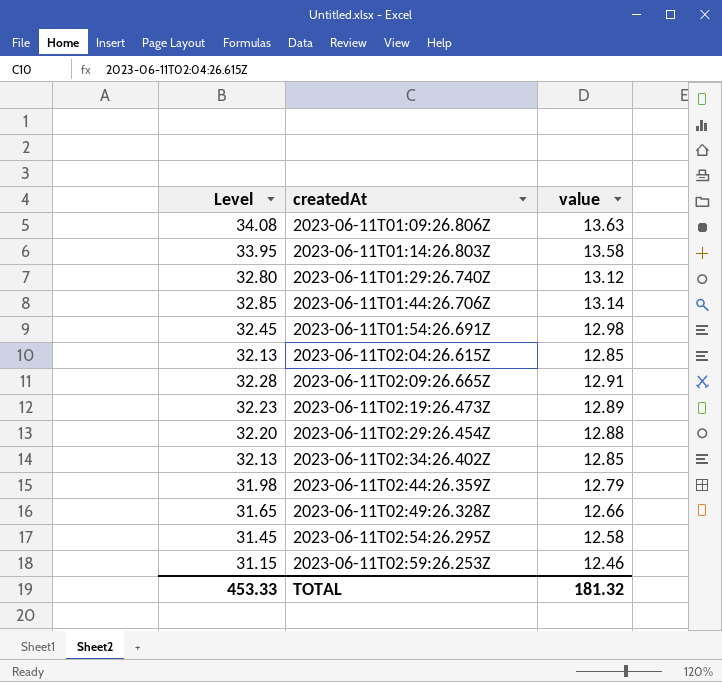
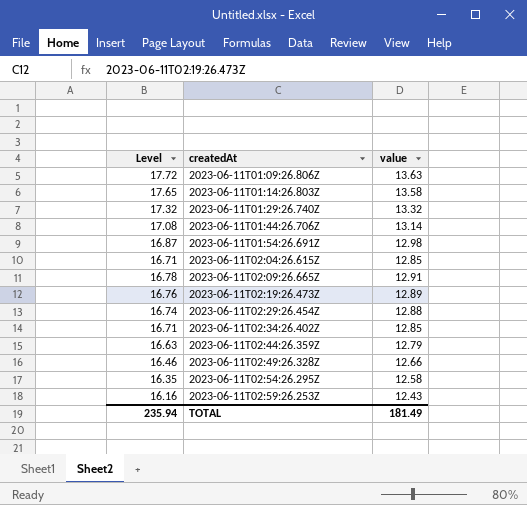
column Level | formula: [value] * 2.5 -> [value] * 1.3
2023-06-11T01:29:26.740Z | value: 13.12 -> 13.32
2023-06-11T02:59:26.253Z | value: 12.46 -> 12.43
TOTAL | Level: 453.33 -> 235.94
TOTAL | value: 181.32 -> 181.49

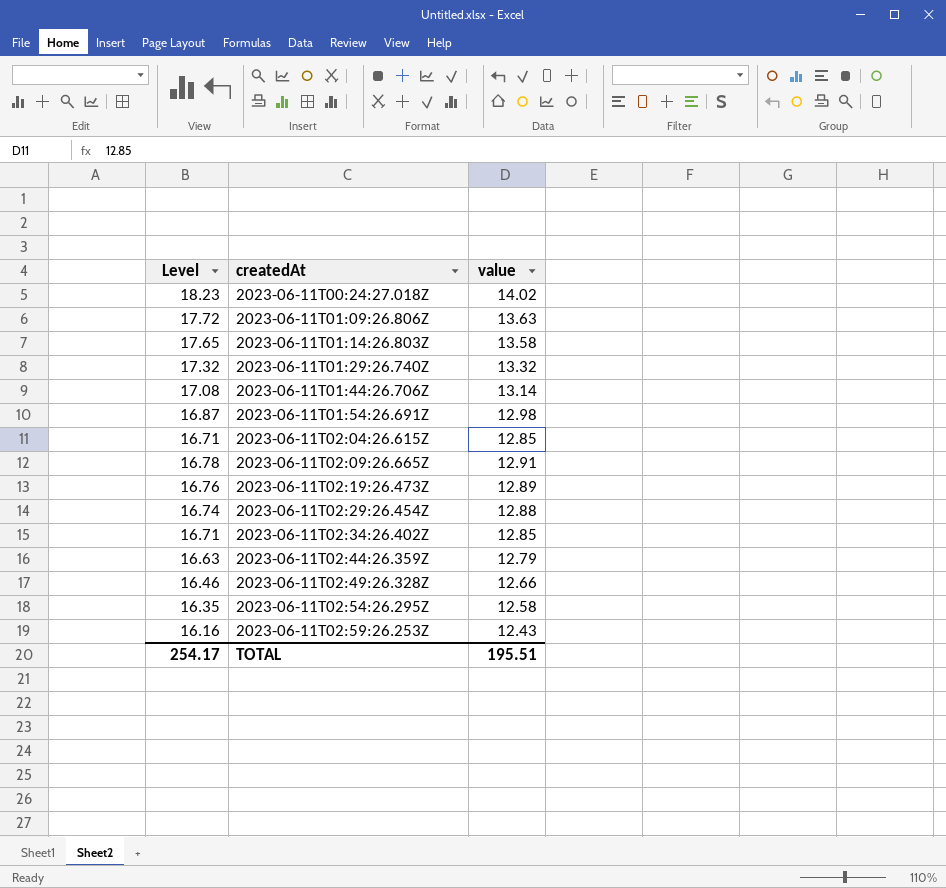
row 2023-06-11T00:24:27.018Z: none -> 18.23 | 14.02
TOTAL | Level: 235.94 -> 254.17
TOTAL | value: 181.49 -> 195.51

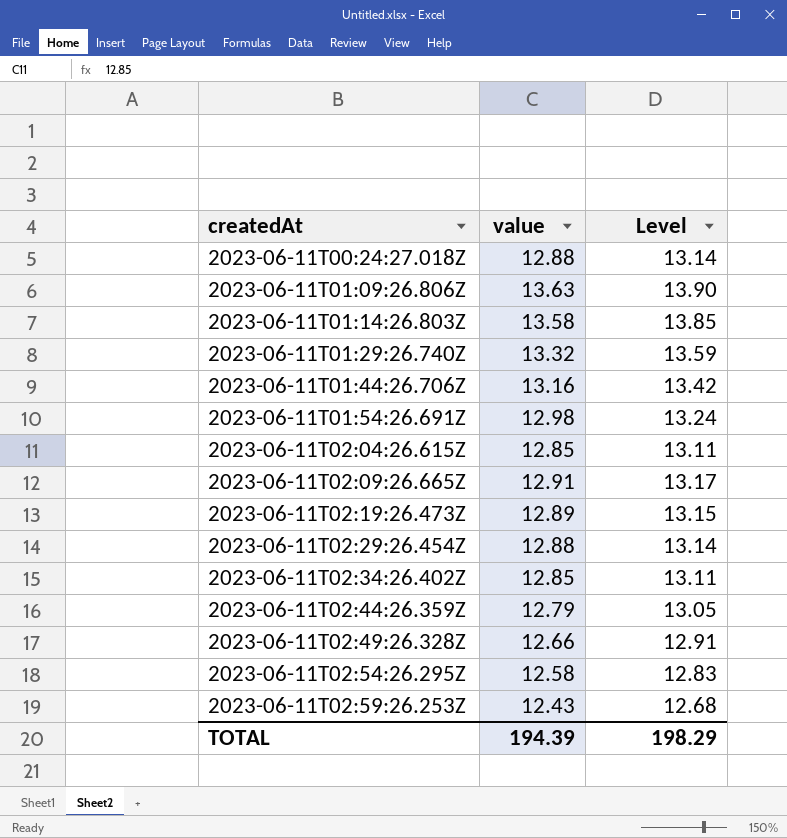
column Level | formula: [value] * 1.3 -> [value] * 1.02
column Level | position: 1 -> 3
2023-06-11T00:24:27.018Z | value: 14.02 -> 12.88
2023-06-11T01:44:26.706Z | value: 13.14 -> 13.16
TOTAL | value: 195.51 -> 194.39
TOTAL | Level: 254.17 -> 198.29

